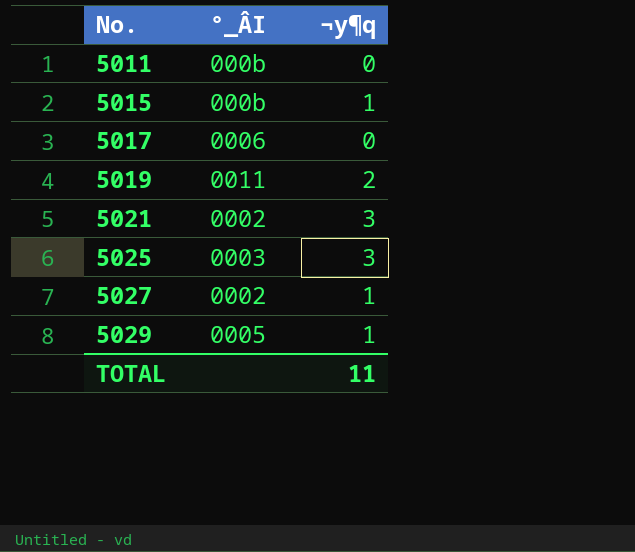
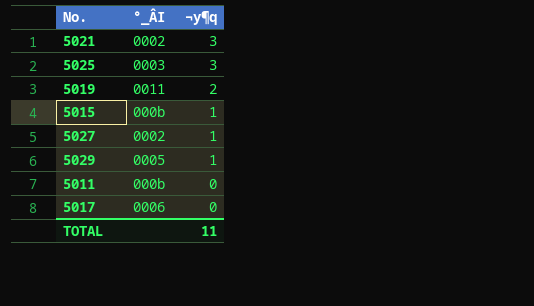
row order: No. ascending -> ¬y¶q descending

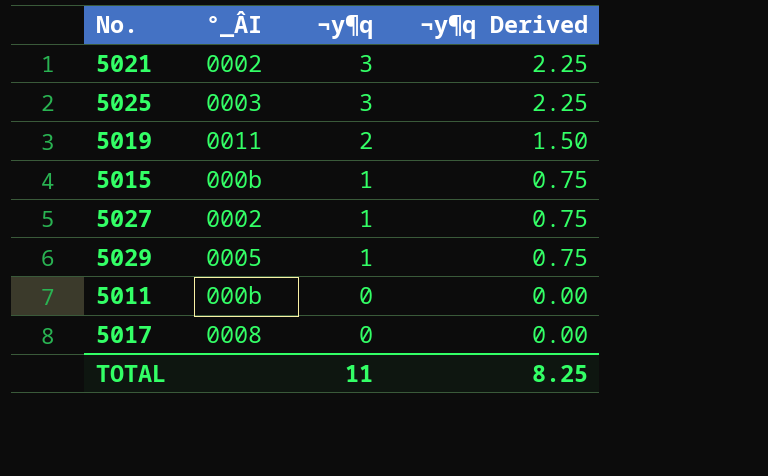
column ¬y¶q Derived | formula: none -> [¬y¶q] * 0.75
5017 | °_ÂI: 0006 -> 0008

